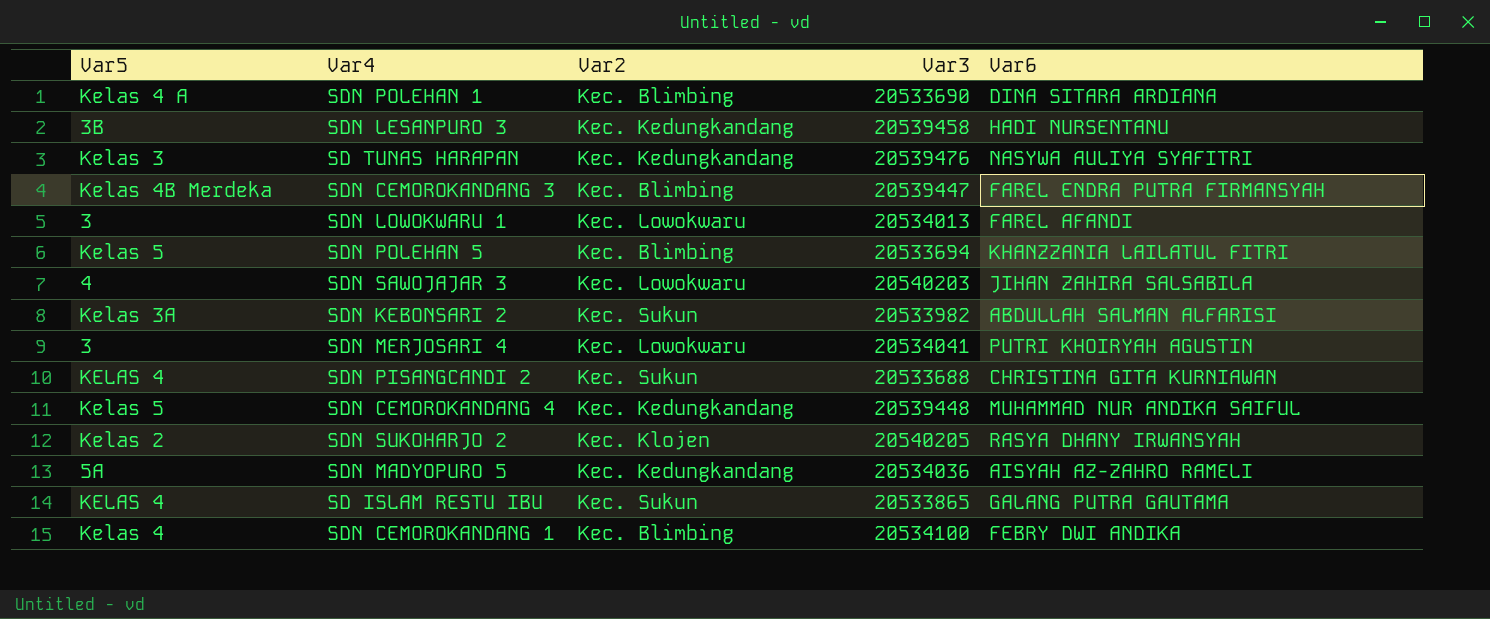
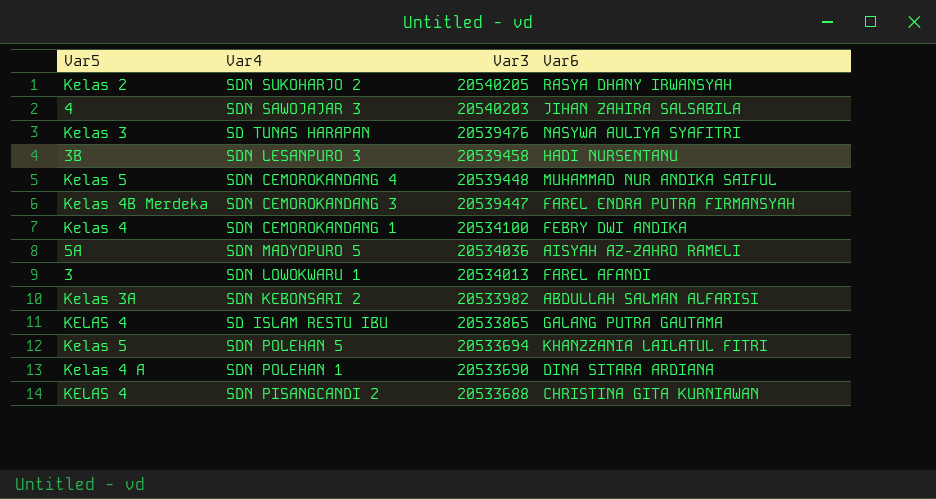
row order: none -> Var3 descending
column Var2 | position: 3 -> none
row SDN MERJOSARI 4: 3 | Kec. Lowokwaru | 20534041 | PUTRI KHOIRYAH AGUSTIN -> none

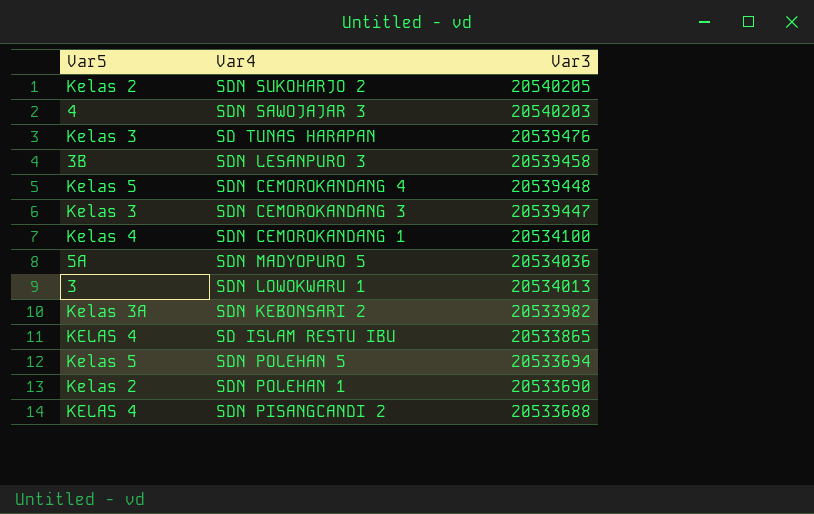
column Var6 | position: 4 -> none
SDN CEMOROKANDANG 3 | Var5: Kelas 4B Merdeka -> Kelas 3
SDN POLEHAN 1 | Var5: Kelas 4 A -> Kelas 2

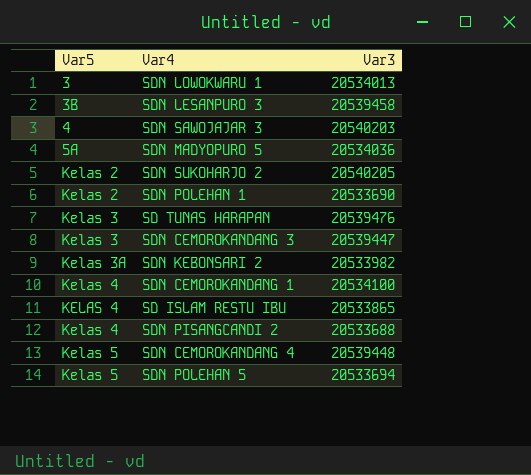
row order: Var3 descending -> Var5 ascending
SDN PISANGCANDI 2 | Var5: KELAS 4 -> Kelas 4

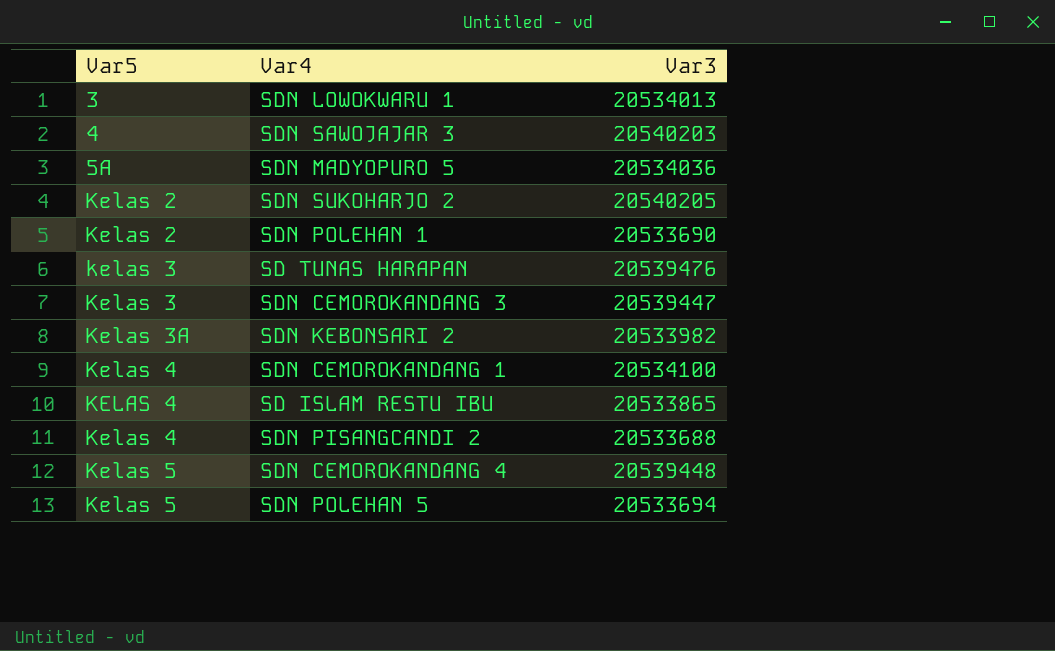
row SDN LESANPURO 3: 3B | 20539458 -> none
SD TUNAS HARAPAN | Var5: Kelas 3 -> kelas 3

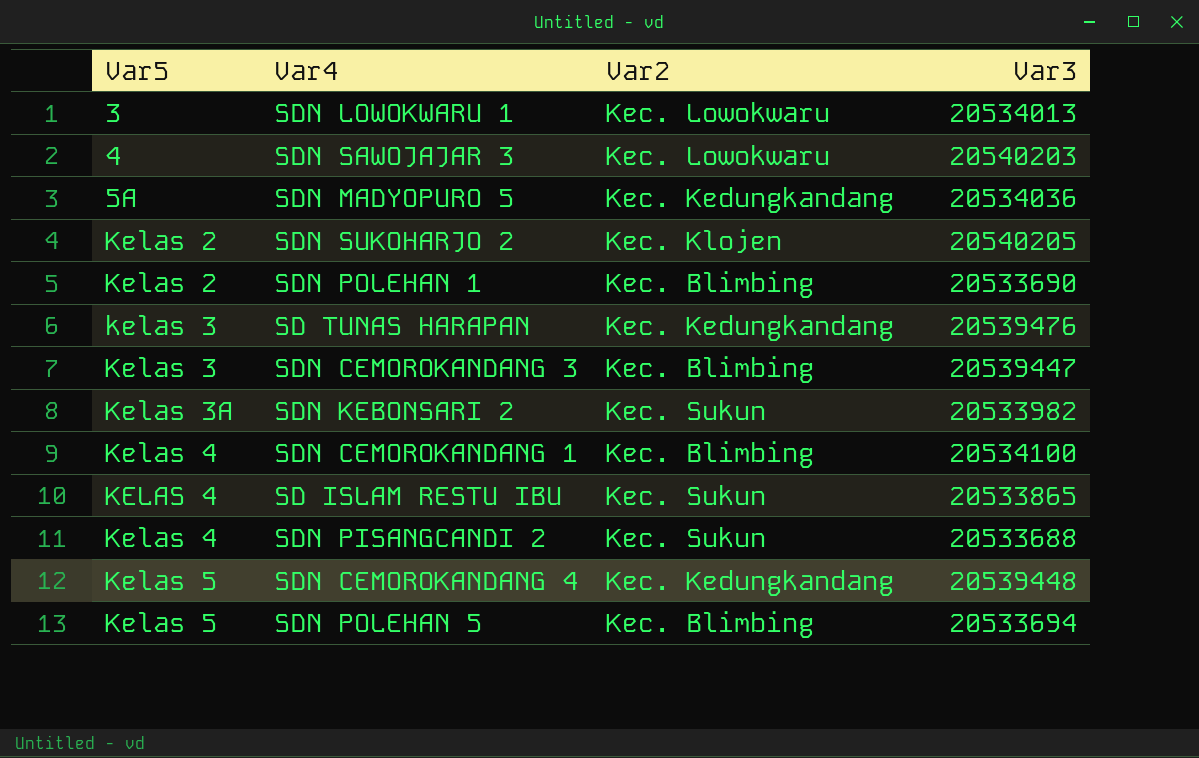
column Var2 | position: none -> 3

